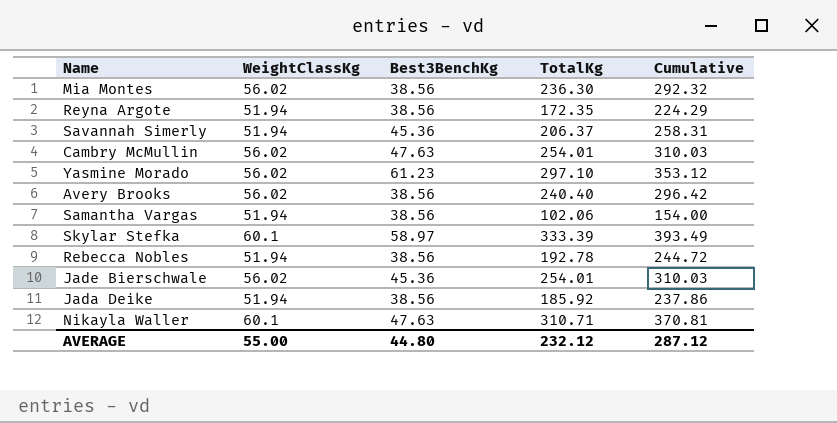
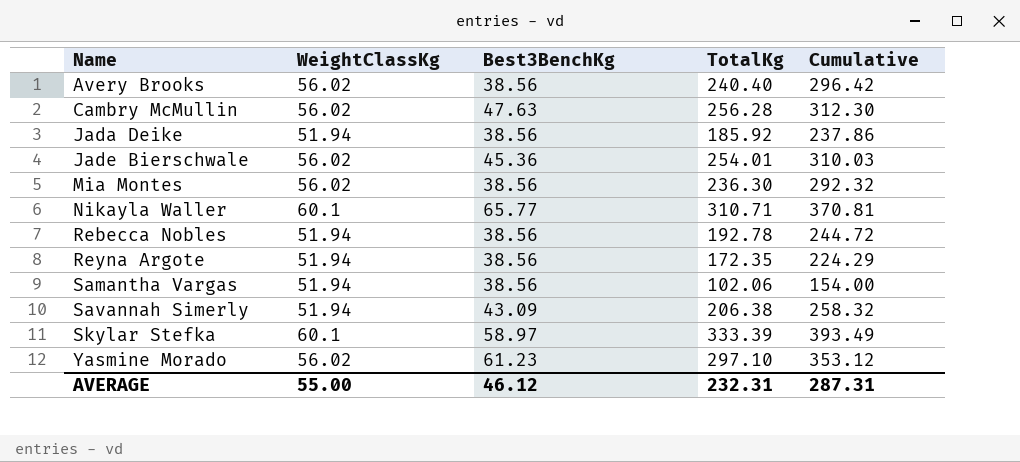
row order: none -> Name ascending
Cambry McMullin | TotalKg: 254.01 -> 256.28
Cambry McMullin | Cumulative: 310.03 -> 312.30
Nikayla Waller | Best3BenchKg: 47.63 -> 65.77
Savannah Simerly | Best3BenchKg: 45.36 -> 43.09
Savannah Simerly | TotalKg: 206.37 -> 206.38
Savannah Simerly | Cumulative: 258.31 -> 258.32
AVERAGE | Best3BenchKg: 44.80 -> 46.12
AVERAGE | TotalKg: 232.12 -> 232.31
AVERAGE | Cumulative: 287.12 -> 287.31

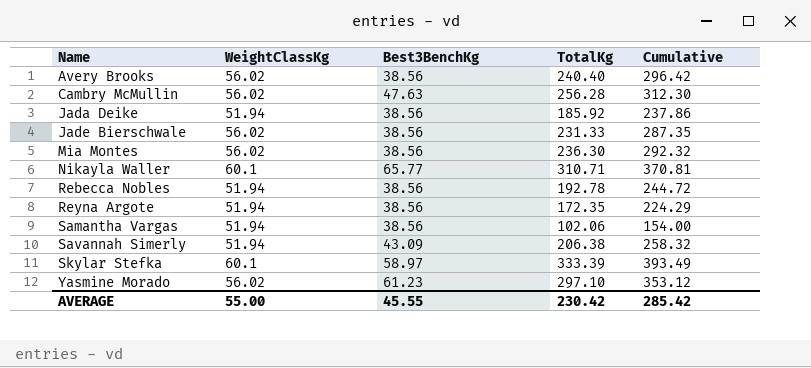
Jade Bierschwale | Best3BenchKg: 45.36 -> 38.56
Jade Bierschwale | TotalKg: 254.01 -> 231.33
Jade Bierschwale | Cumulative: 310.03 -> 287.35
AVERAGE | Best3BenchKg: 46.12 -> 45.55
AVERAGE | TotalKg: 232.31 -> 230.42
AVERAGE | Cumulative: 287.31 -> 285.42

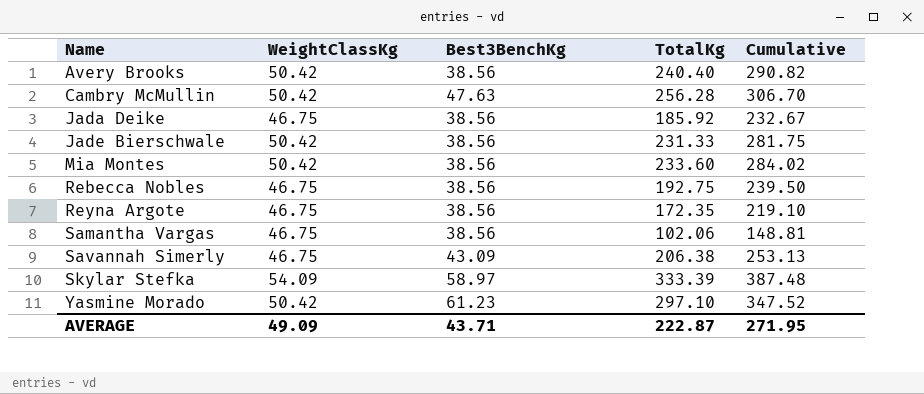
row Nikayla Waller: 60.1 | 65.77 | 310.71 | 370.81 -> none
Avery Brooks | WeightClassKg: 56.02 -> 50.42
Avery Brooks | Cumulative: 296.42 -> 290.82
Cambry McMullin | WeightClassKg: 56.02 -> 50.42
Cambry McMullin | Cumulative: 312.30 -> 306.70
Jada Deike | WeightClassKg: 51.94 -> 46.75
Jada Deike | Cumulative: 237.86 -> 232.67
Jade Bierschwale | WeightClassKg: 56.02 -> 50.42
Jade Bierschwale | Cumulative: 287.35 -> 281.75
Mia Montes | WeightClassKg: 56.02 -> 50.42
Mia Montes | TotalKg: 236.30 -> 233.60
Mia Montes | Cumulative: 292.32 -> 284.02
Rebecca Nobles | WeightClassKg: 51.94 -> 46.75
Rebecca Nobles | TotalKg: 192.78 -> 192.75
Rebecca Nobles | Cumulative: 244.72 -> 239.50
Reyna Argote | WeightClassKg: 51.94 -> 46.75
Reyna Argote | Cumulative: 224.29 -> 219.10
Samantha Vargas | WeightClassKg: 51.94 -> 46.75
Samantha Vargas | Cumulative: 154.00 -> 148.81
Savannah Simerly | WeightClassKg: 51.94 -> 46.75
Savannah Simerly | Cumulative: 258.32 -> 253.13
Skylar Stefka | WeightClassKg: 60.1 -> 54.09
Skylar Stefka | Cumulative: 393.49 -> 387.48
Yasmine Morado | WeightClassKg: 56.02 -> 50.42
Yasmine Morado | Cumulative: 353.12 -> 347.52
AVERAGE | WeightClassKg: 55.00 -> 49.09
AVERAGE | Best3BenchKg: 45.55 -> 43.71
AVERAGE | TotalKg: 230.42 -> 222.87
AVERAGE | Cumulative: 285.42 -> 271.95

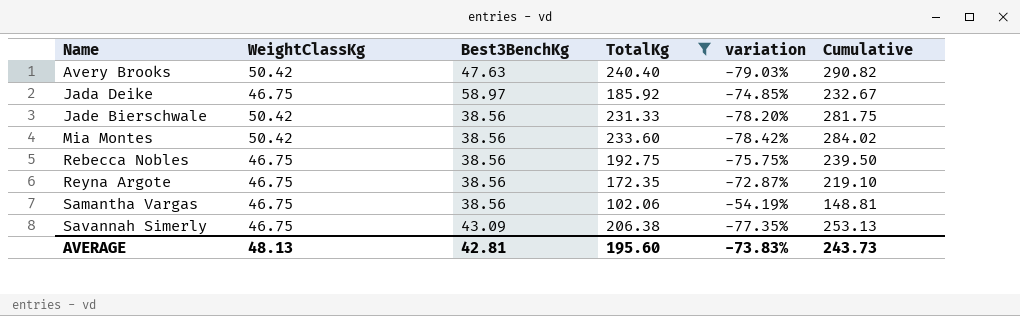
filter: none -> TotalKg <= 240.40
column variation | formula: none -> ([WeightClassKg] - [TotalKg]) / [TotalKg]
Avery Brooks | Best3BenchKg: 38.56 -> 47.63
Jada Deike | Best3BenchKg: 38.56 -> 58.97
AVERAGE | WeightClassKg: 49.09 -> 48.13
AVERAGE | Best3BenchKg: 43.71 -> 42.81
AVERAGE | TotalKg: 222.87 -> 195.60
AVERAGE | Cumulative: 271.95 -> 243.73

